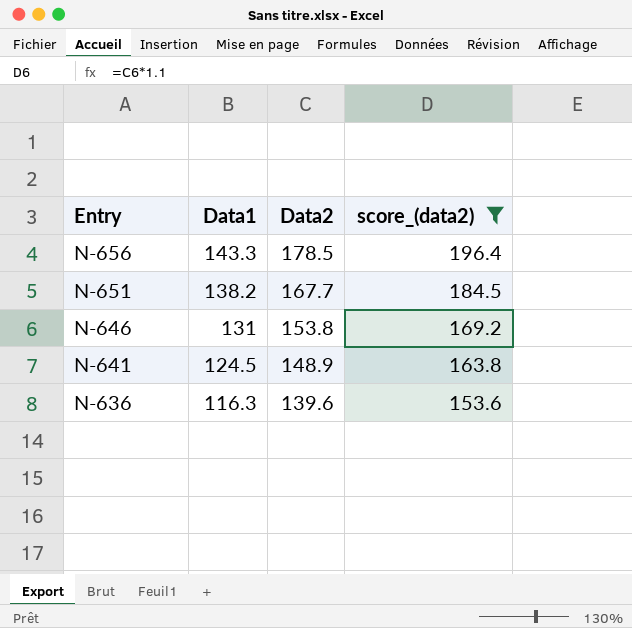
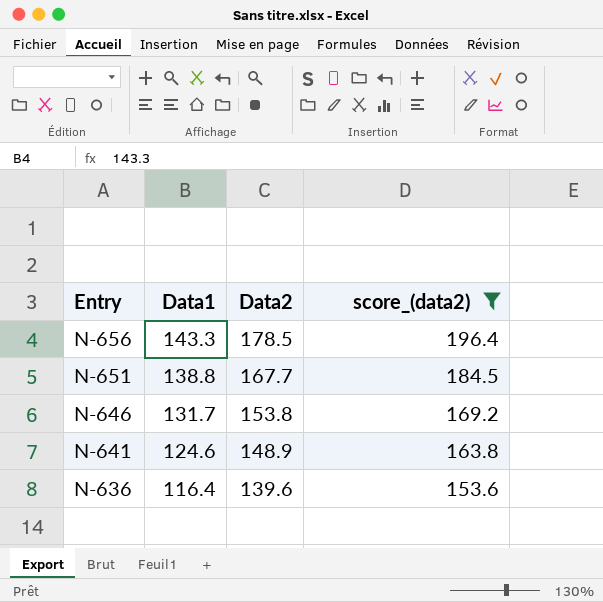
N-651 | Data1: 138.2 -> 138.8
N-646 | Data1: 131 -> 131.7
N-641 | Data1: 124.5 -> 124.6
N-636 | Data1: 116.3 -> 116.4

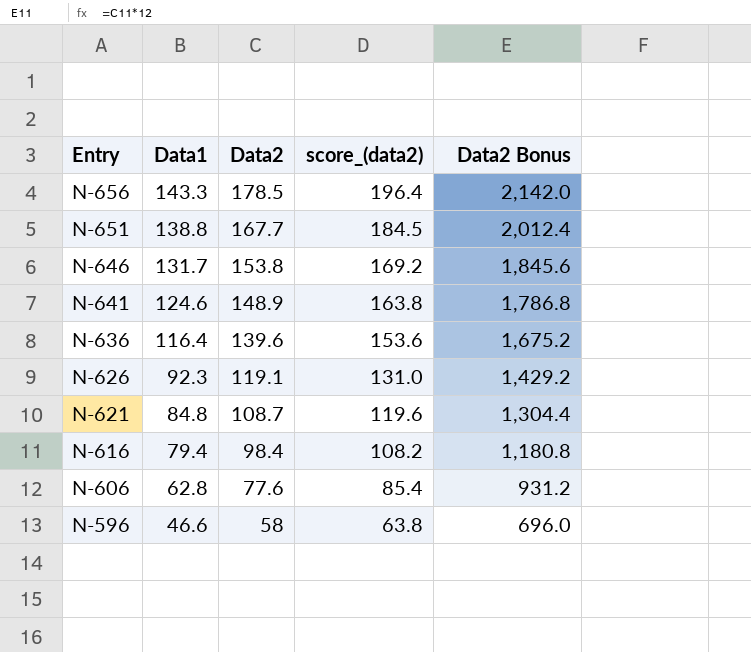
filter: score_(data2) >= 153.6 -> none
column Data2 Bonus | formula: none -> [Data2] * 12

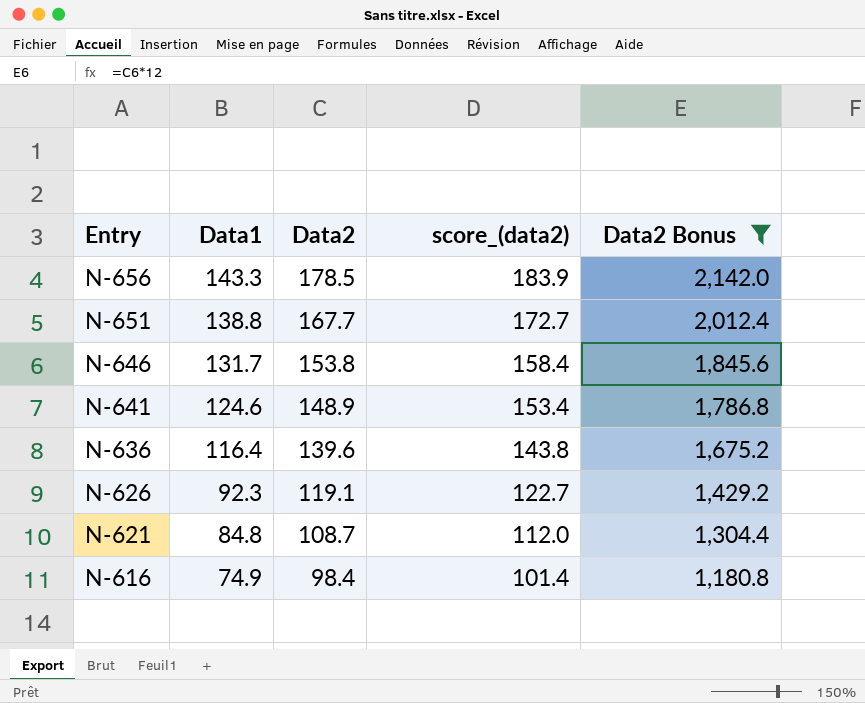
filter: none -> Data2 Bonus >= 1,180.8
column score_(data2) | formula: [Data2] * 1.1 -> [Data2] * 1.03
N-616 | Data1: 79.4 -> 74.9

